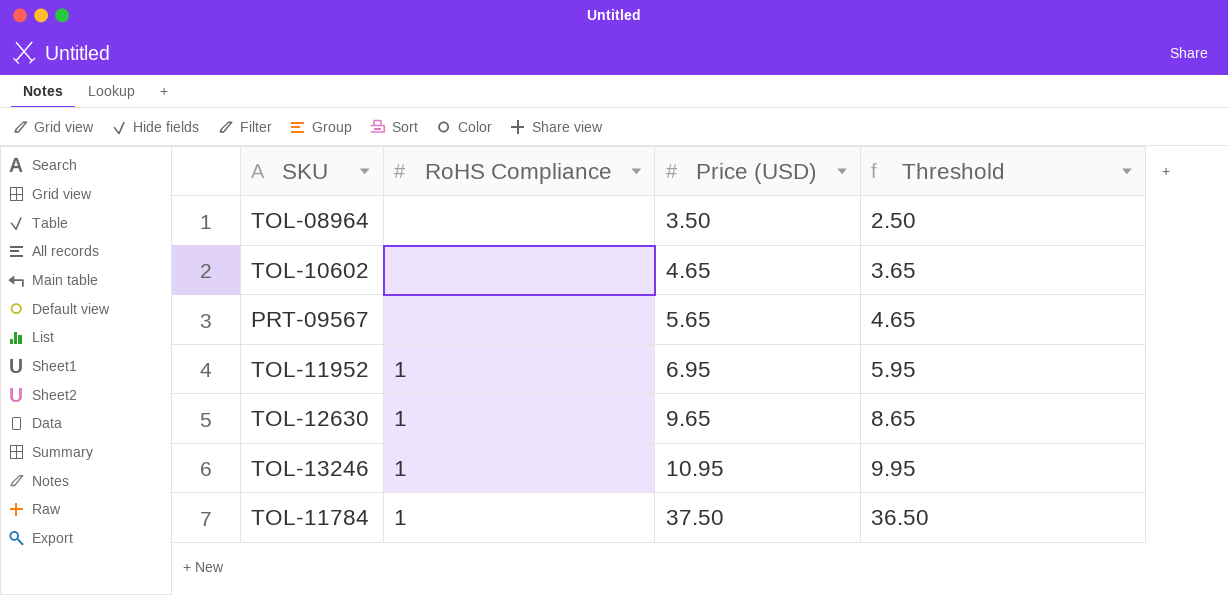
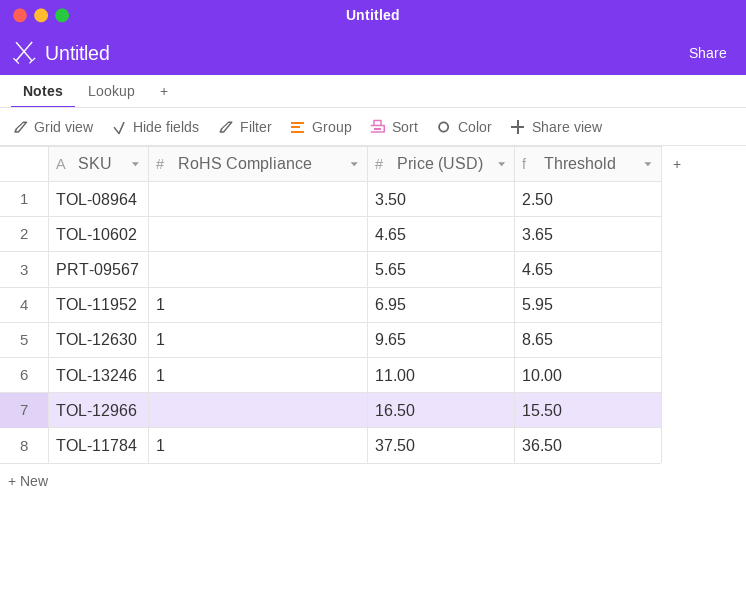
TOL-13246 | Price (USD): 10.95 -> 11.00
TOL-13246 | Threshold: 9.95 -> 10.00
row TOL-12966: none -> none | 16.50 | 15.50

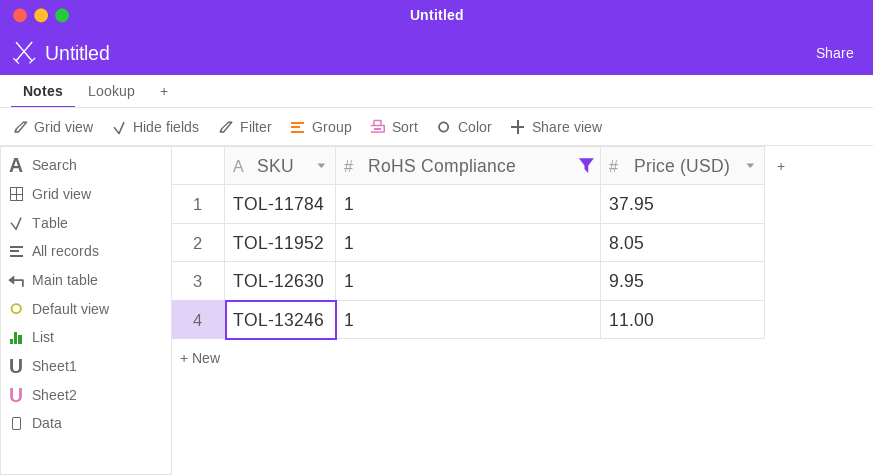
filter: none -> RoHS Compliance = 1
row order: Price (USD) ascending -> SKU ascending
column Threshold | formula: [Price (USD)] - 1 -> none
TOL-11784 | Price (USD): 37.50 -> 37.95
TOL-11952 | Price (USD): 6.95 -> 8.05
TOL-12630 | Price (USD): 9.65 -> 9.95

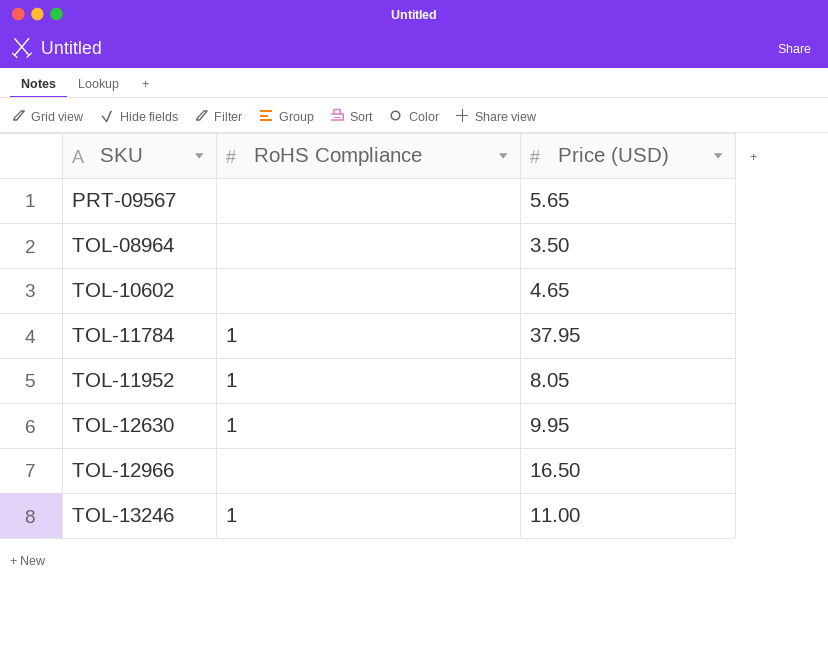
filter: RoHS Compliance = 1 -> none

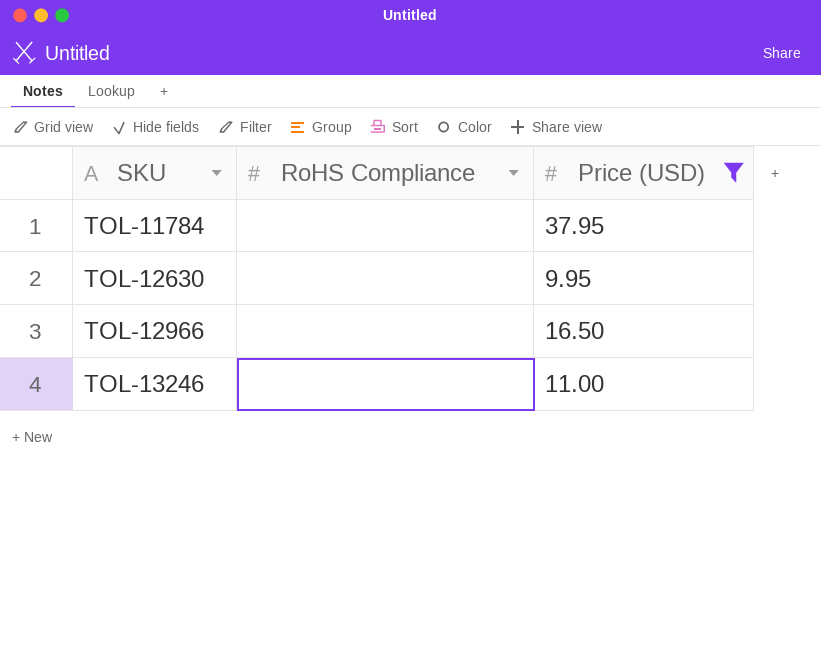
filter: none -> Price (USD) >= 9.95
TOL-11784 | RoHS Compliance: 1 -> none
TOL-12630 | RoHS Compliance: 1 -> none
TOL-13246 | RoHS Compliance: 1 -> none

